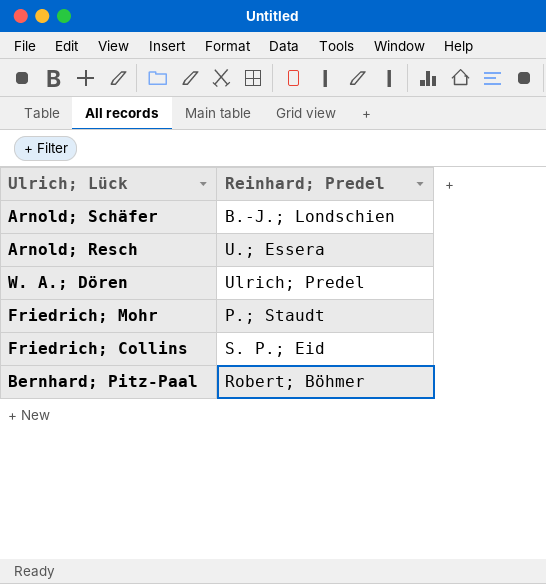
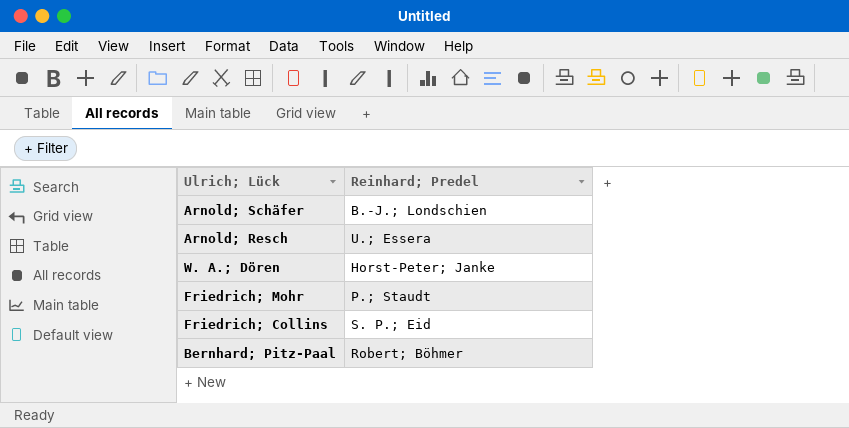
W. A.; Dören | Reinhard; Predel: Ulrich; Predel -> Horst-Peter; Janke

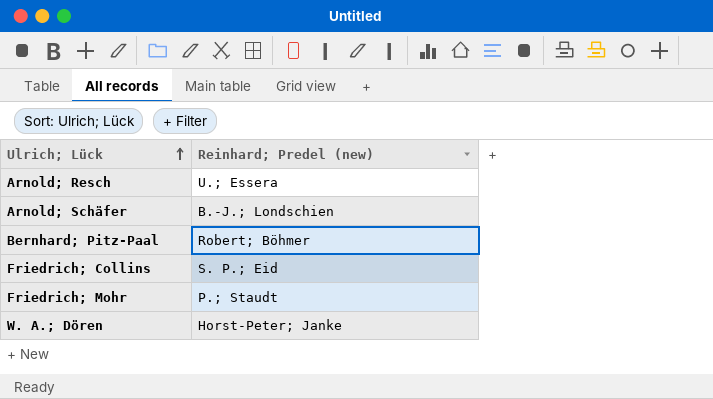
row order: none -> Ulrich; Lück ascending
column name: Reinhard; Predel -> Reinhard; Predel (new)

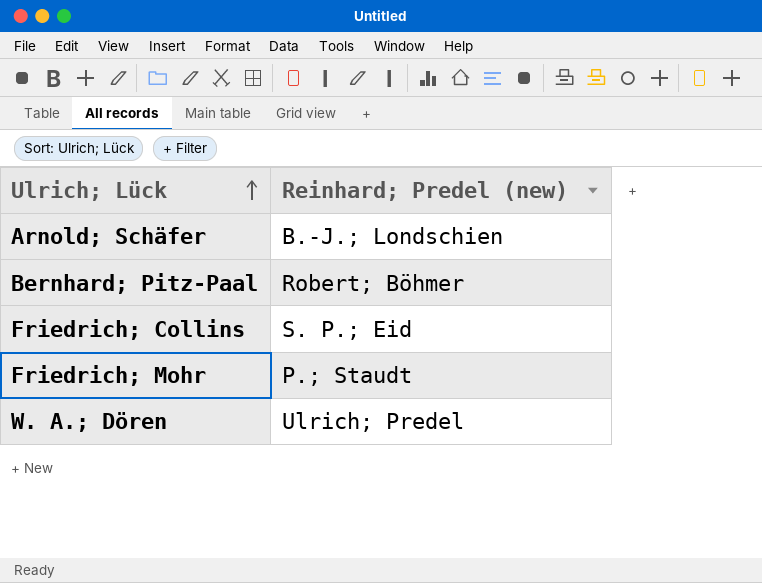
row Arnold; Resch: U.; Essera -> none
W. A.; Dören | Reinhard; Predel (new): Horst-Peter; Janke -> Ulrich; Predel

